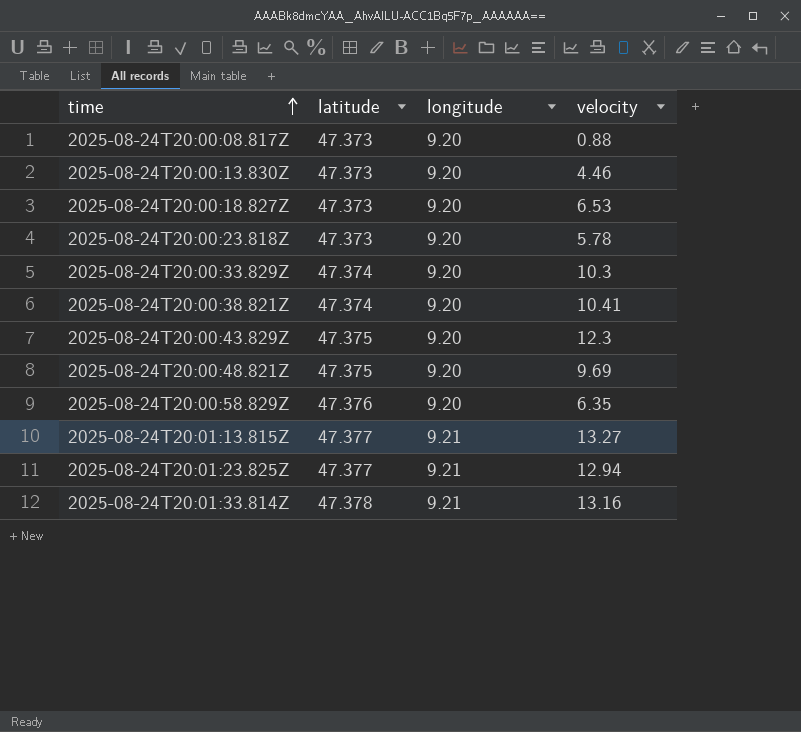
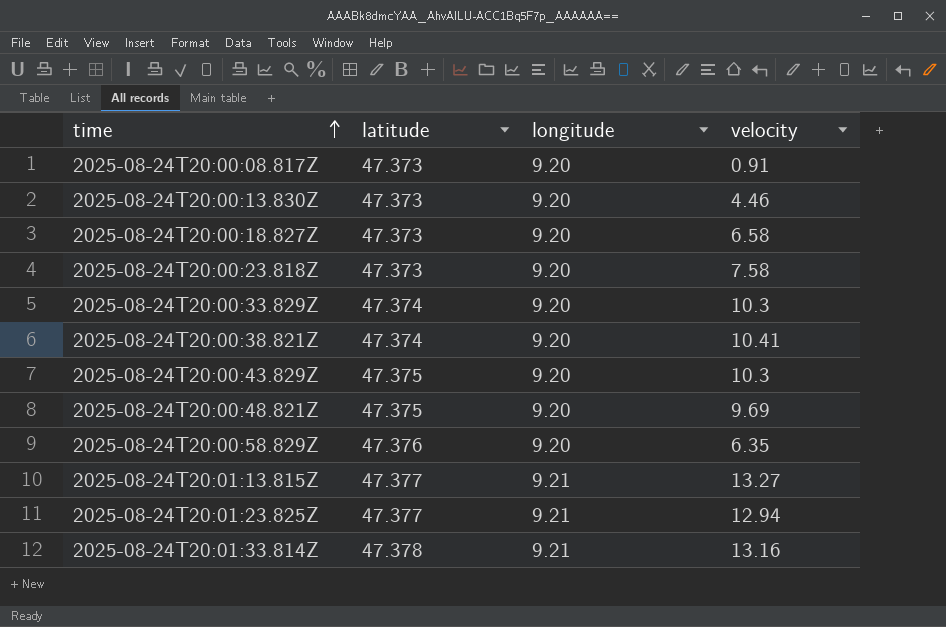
2025-08-24T20:00:08.817Z | velocity: 0.88 -> 0.91
2025-08-24T20:00:18.827Z | velocity: 6.53 -> 6.58
2025-08-24T20:00:23.818Z | velocity: 5.78 -> 7.58
2025-08-24T20:00:43.829Z | velocity: 12.3 -> 10.3

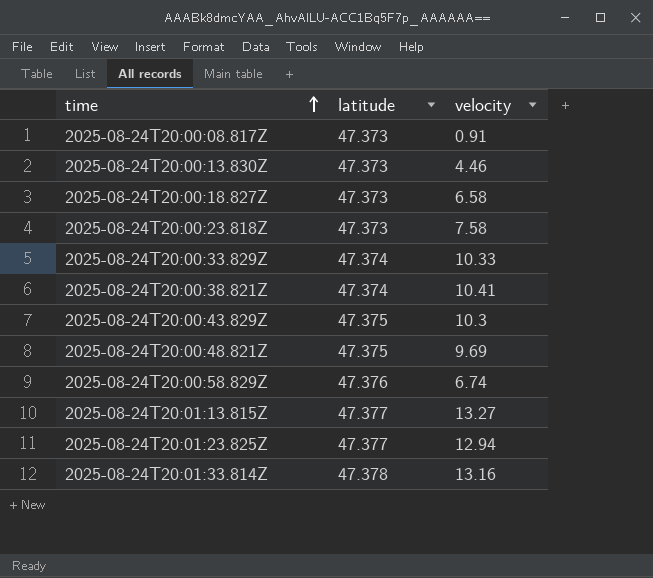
column longitude | position: 3 -> none
2025-08-24T20:00:33.829Z | velocity: 10.3 -> 10.33
2025-08-24T20:00:58.829Z | velocity: 6.35 -> 6.74

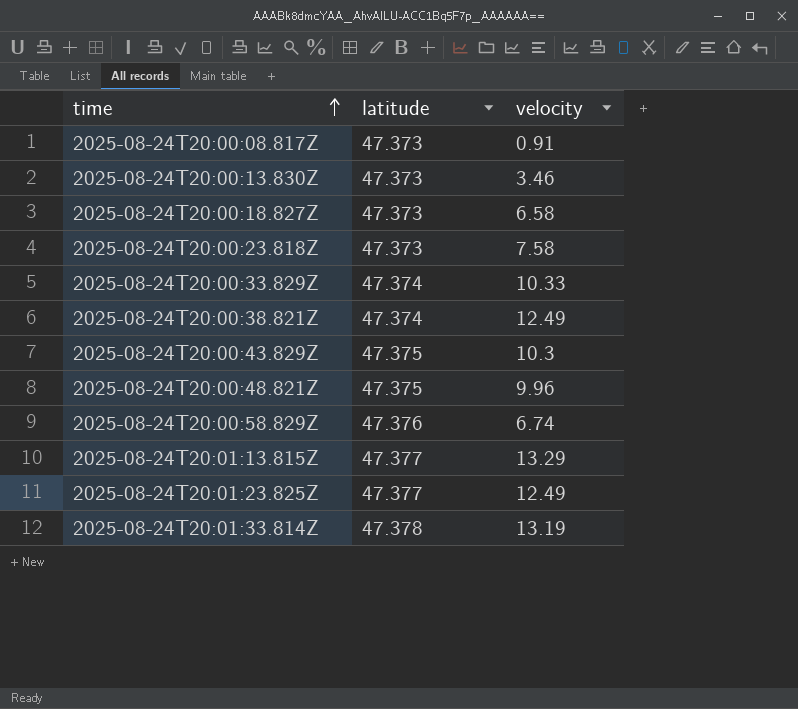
2025-08-24T20:00:13.830Z | velocity: 4.46 -> 3.46
2025-08-24T20:00:38.821Z | velocity: 10.41 -> 12.49
2025-08-24T20:00:48.821Z | velocity: 9.69 -> 9.96
2025-08-24T20:01:13.815Z | velocity: 13.27 -> 13.29
2025-08-24T20:01:23.825Z | velocity: 12.94 -> 12.49
2025-08-24T20:01:33.814Z | velocity: 13.16 -> 13.19

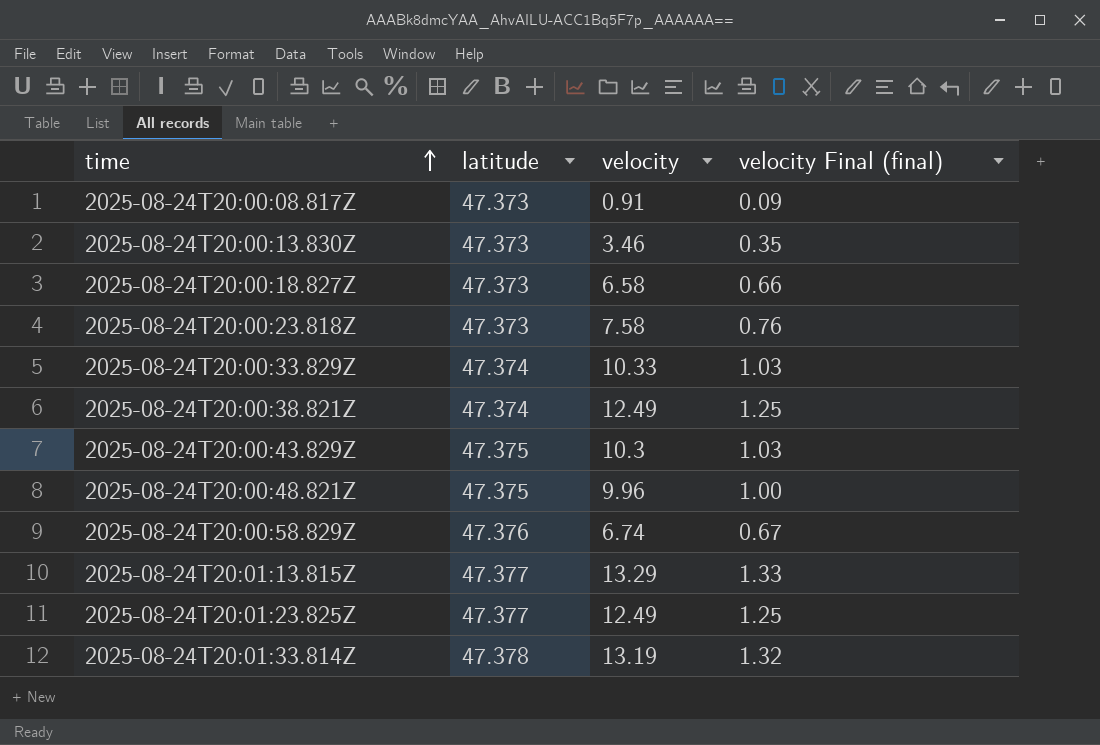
column velocity Final (final) | formula: none -> [velocity] * 0.1

